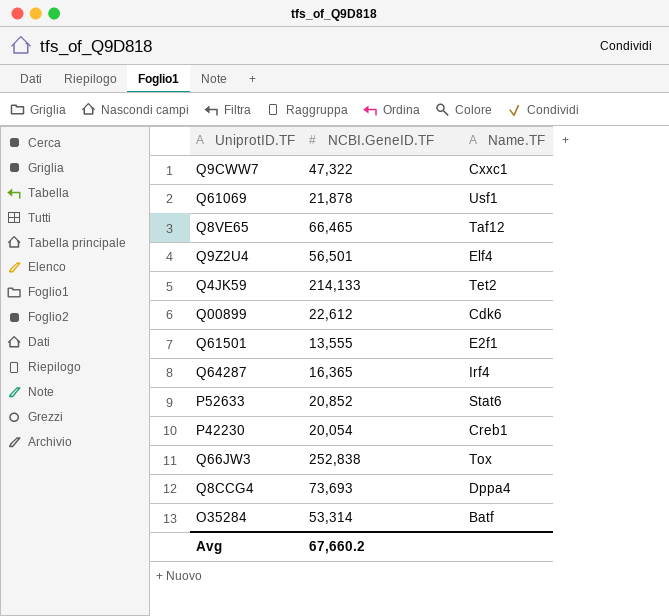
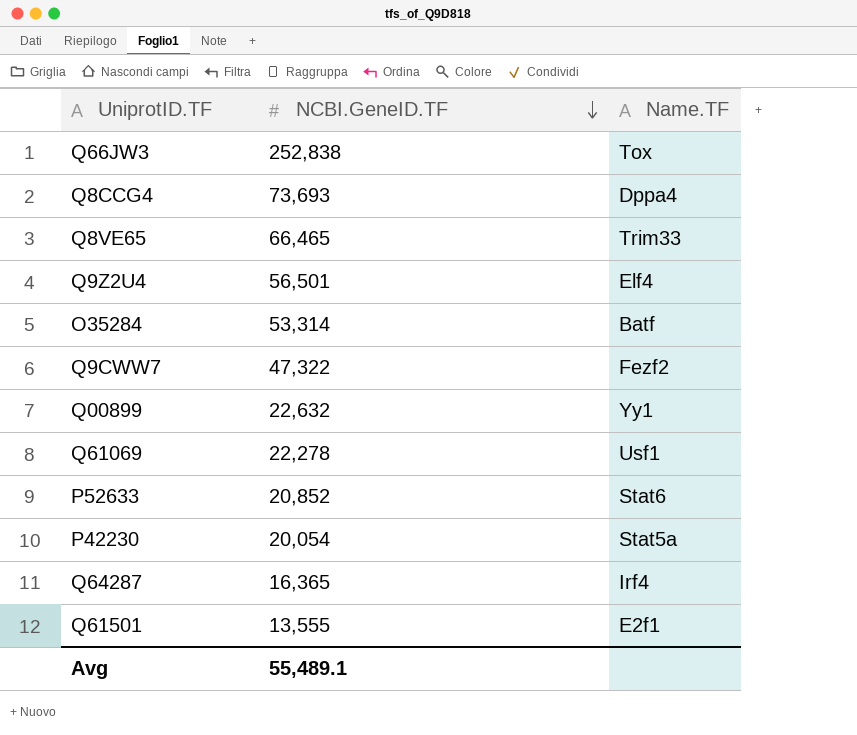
row order: none -> NCBI.GeneID.TF descending
row Q4JK59: 214,133 | Tet2 -> none
Q8VE65 | Name.TF: Taf12 -> Trim33
Q9CWW7 | Name.TF: Cxxc1 -> Fezf2
Q00899 | NCBI.GeneID.TF: 22,612 -> 22,632
Q00899 | Name.TF: Cdk6 -> Yy1
Q61069 | NCBI.GeneID.TF: 21,878 -> 22,278
P42230 | Name.TF: Creb1 -> Stat5a
Avg | NCBI.GeneID.TF: 67,660.2 -> 55,489.1

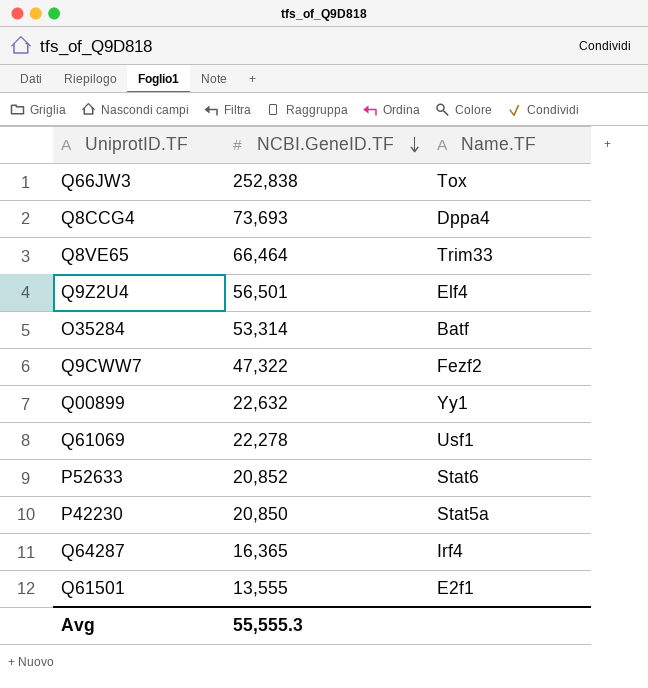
Q8VE65 | NCBI.GeneID.TF: 66,465 -> 66,464
P42230 | NCBI.GeneID.TF: 20,054 -> 20,850
Avg | NCBI.GeneID.TF: 55,489.1 -> 55,555.3

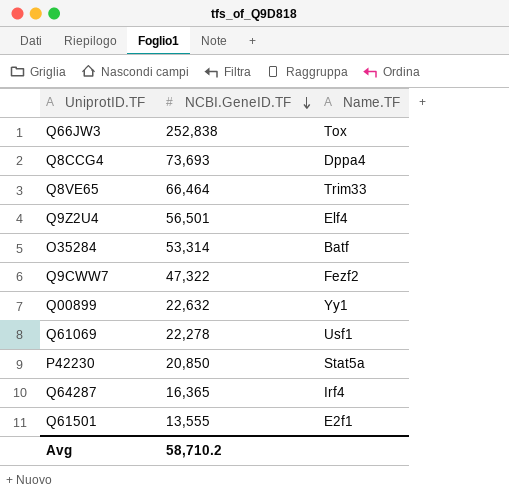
row P52633: 20,852 | Stat6 -> none
Avg | NCBI.GeneID.TF: 55,555.3 -> 58,710.2

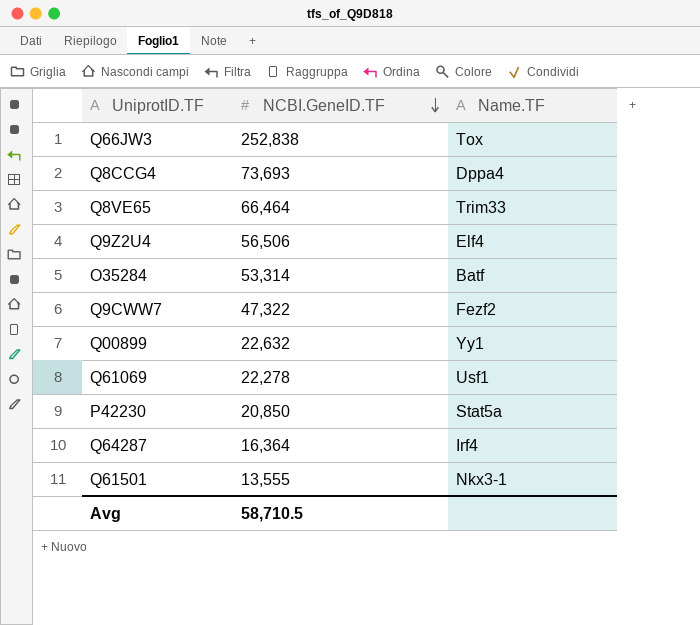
Q9Z2U4 | NCBI.GeneID.TF: 56,501 -> 56,506
Q64287 | NCBI.GeneID.TF: 16,365 -> 16,364
Q61501 | Name.TF: E2f1 -> Nkx3-1
Avg | NCBI.GeneID.TF: 58,710.2 -> 58,710.5

